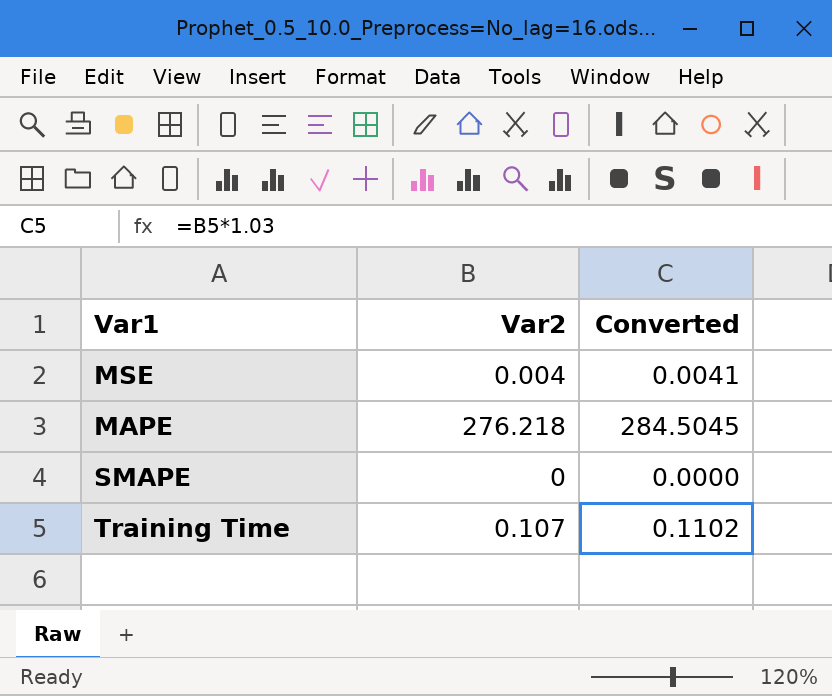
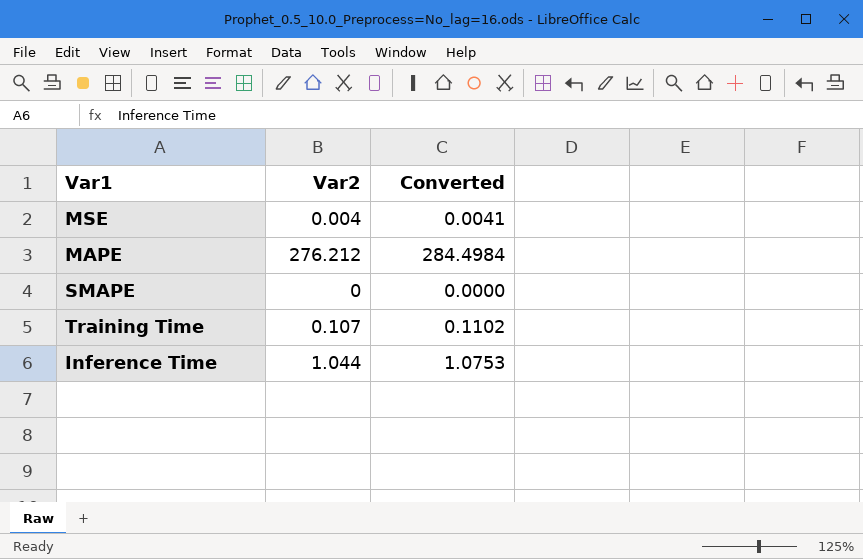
MAPE | Var2: 276.218 -> 276.212
MAPE | Converted: 284.5045 -> 284.4984
row Inference Time: none -> 1.044 | 1.0753

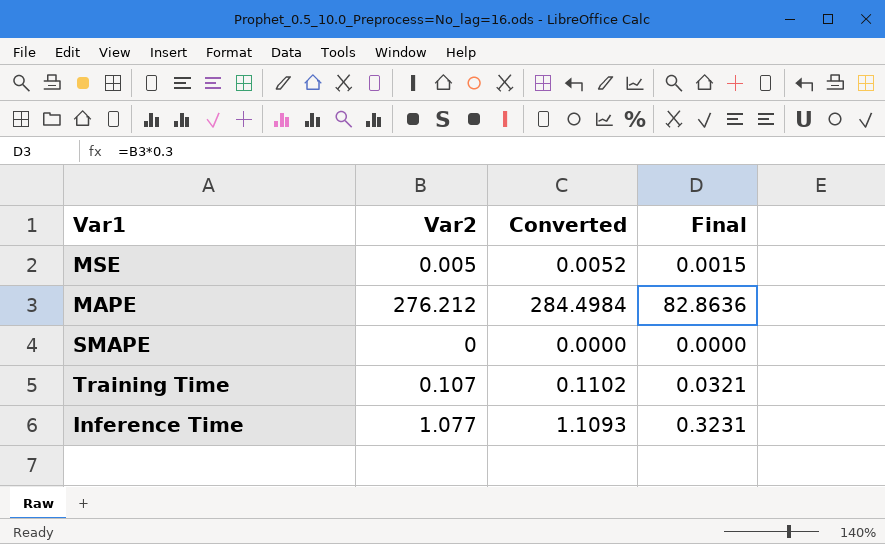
column Final | formula: none -> [Var2] * 0.3
MSE | Var2: 0.004 -> 0.005
MSE | Converted: 0.0041 -> 0.0052
Inference Time | Var2: 1.044 -> 1.077
Inference Time | Converted: 1.0753 -> 1.1093

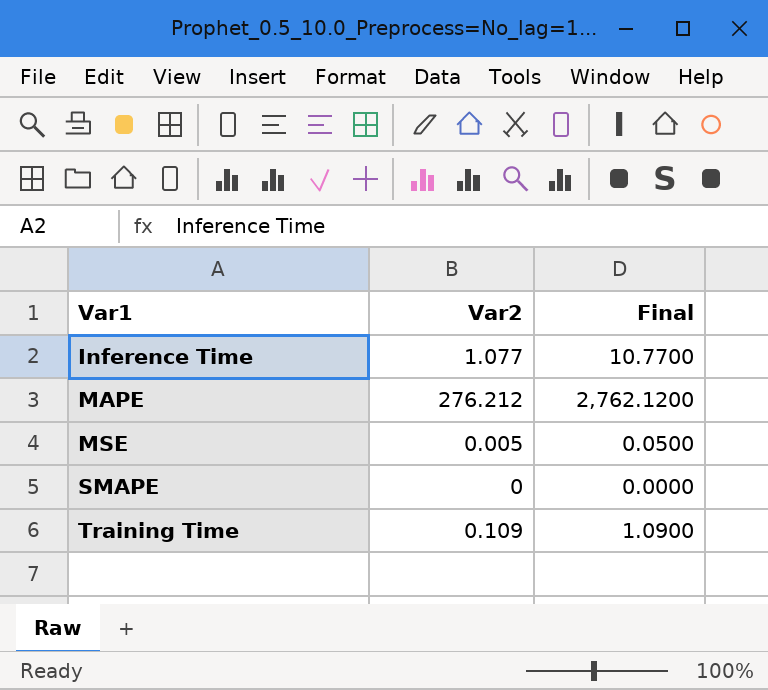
row order: none -> Var1 ascending
column Converted | formula: [Var2] * 1.03 -> none
column Final | formula: [Var2] * 0.3 -> [Var2] * 10
Training Time | Var2: 0.107 -> 0.109

